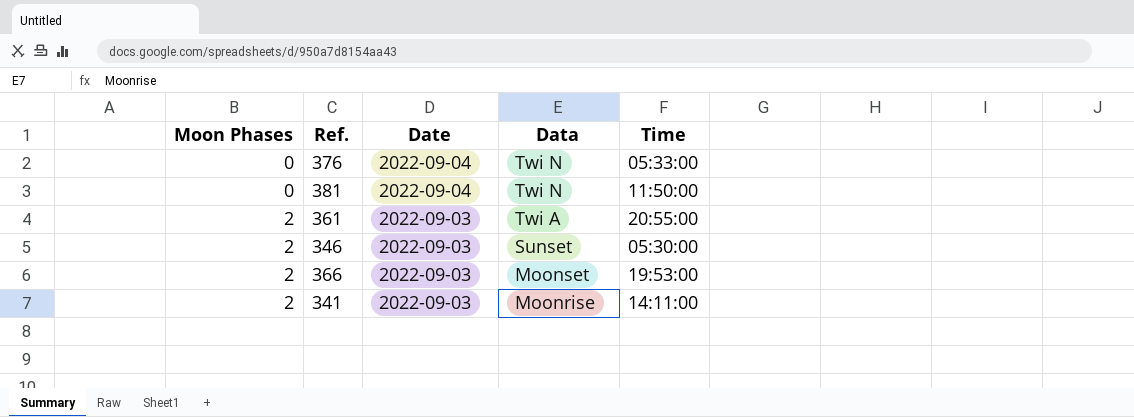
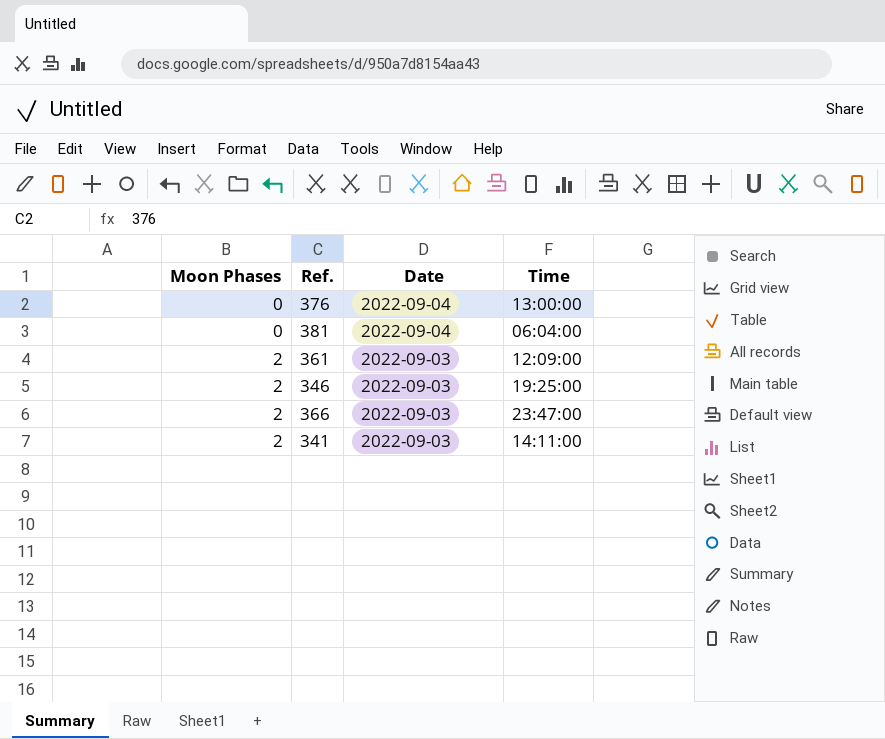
column Data | position: 4 -> none
376 | Time: 05:33:00 -> 13:00:00
381 | Time: 11:50:00 -> 06:04:00
361 | Time: 20:55:00 -> 12:09:00
346 | Time: 05:30:00 -> 19:25:00
366 | Time: 19:53:00 -> 23:47:00

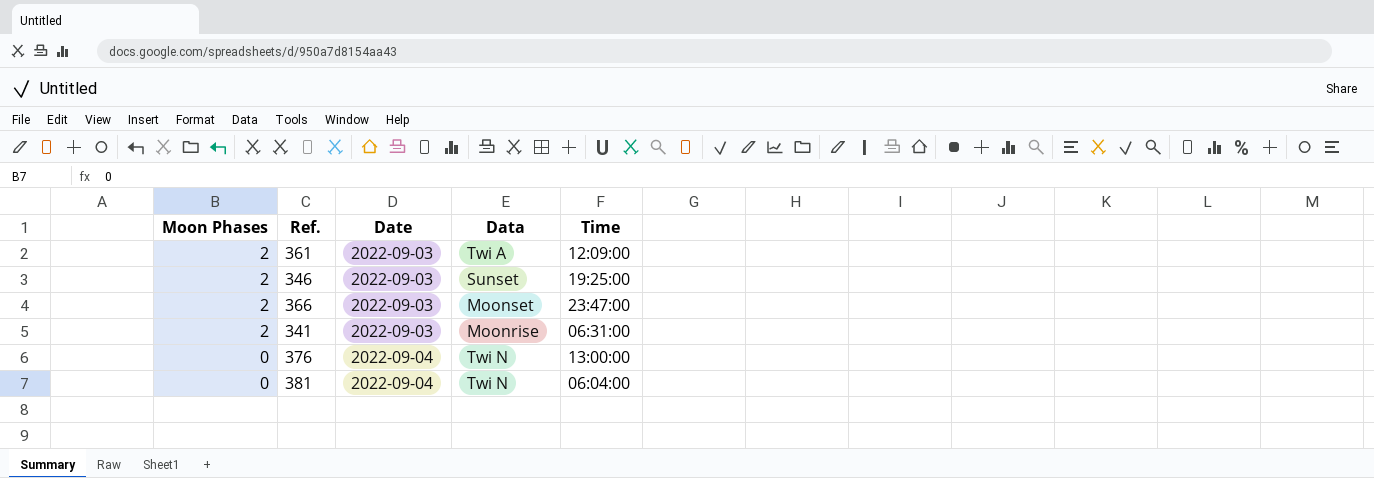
row order: Moon Phases ascending -> Moon Phases descending
column Data | position: none -> 4
341 | Time: 14:11:00 -> 06:31:00

